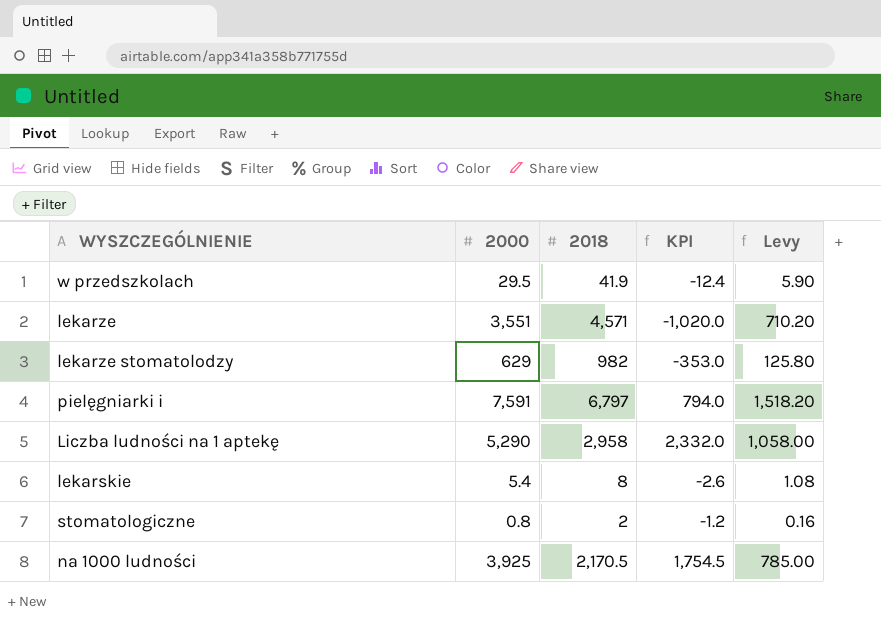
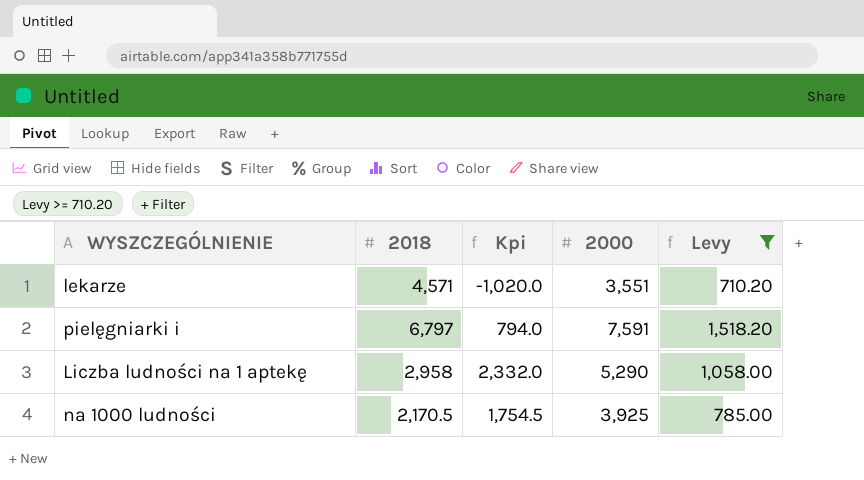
filter: none -> Levy >= 710.20
column name: KPI -> Kpi
column 2000 | position: 2 -> 4

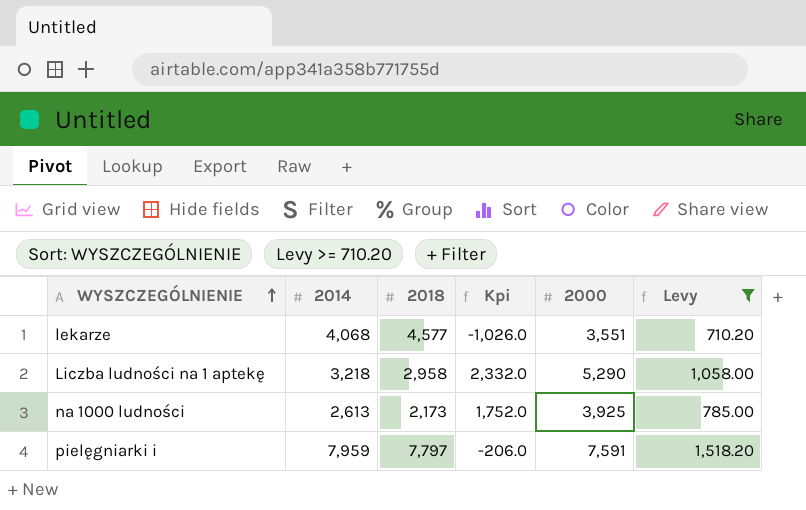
row order: none -> WYSZCZEGÓLNIENIE ascending
column 2014 | position: none -> 2
lekarze | 2018: 4,571 -> 4,577
lekarze | Kpi: -1,020.0 -> -1,026.0
na 1000 ludności | 2018: 2,170.5 -> 2,173
na 1000 ludności | Kpi: 1,754.5 -> 1,752.0
pielęgniarki i | 2018: 6,797 -> 7,797
pielęgniarki i | Kpi: 794.0 -> -206.0

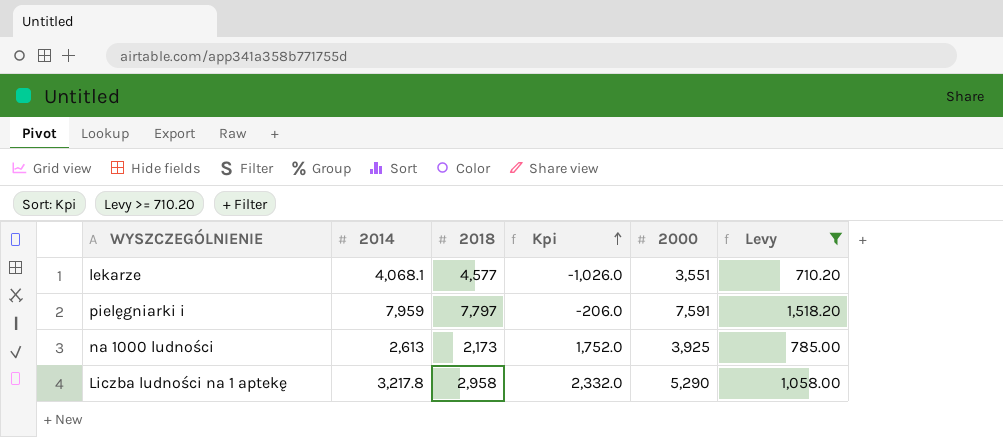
row order: WYSZCZEGÓLNIENIE ascending -> Kpi ascending
lekarze | 2014: 4,068 -> 4,068.1
Liczba ludności na 1 aptekę | 2014: 3,218 -> 3,217.8

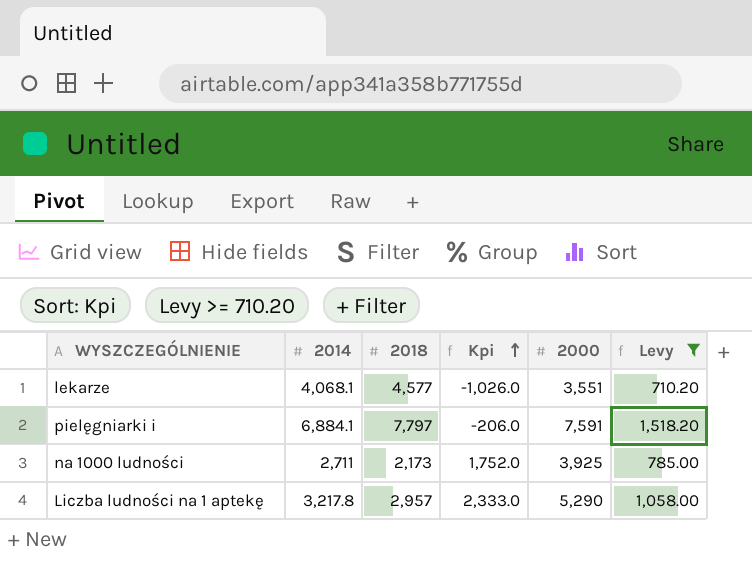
pielęgniarki i | 2014: 7,959 -> 6,884.1
na 1000 ludności | 2014: 2,613 -> 2,711
Liczba ludności na 1 aptekę | 2018: 2,958 -> 2,957
Liczba ludności na 1 aptekę | Kpi: 2,332.0 -> 2,333.0

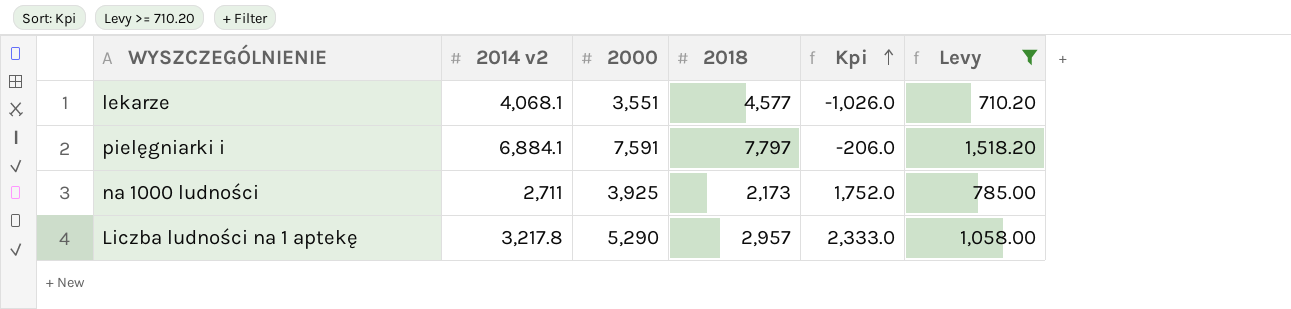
column name: 2014 -> 2014 v2
column 2000 | position: 5 -> 3

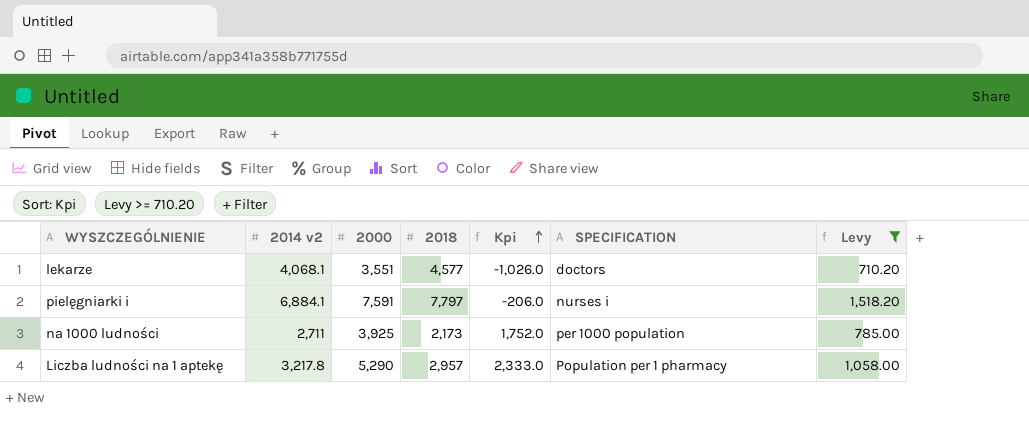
column SPECIFICATION | position: none -> 6

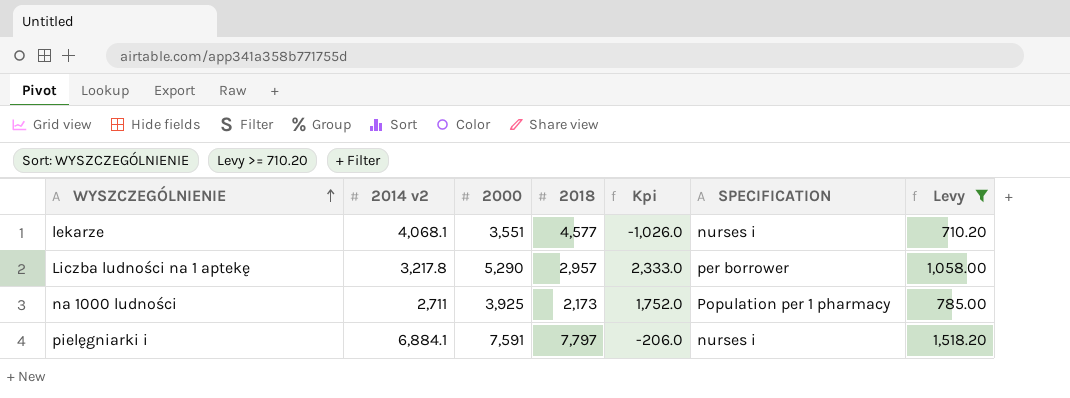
row order: Kpi ascending -> WYSZCZEGÓLNIENIE ascending
lekarze | SPECIFICATION: doctors -> nurses i
Liczba ludności na 1 aptekę | SPECIFICATION: Population per 1 pharmacy -> per borrower
na 1000 ludności | SPECIFICATION: per 1000 population -> Population per 1 pharmacy

